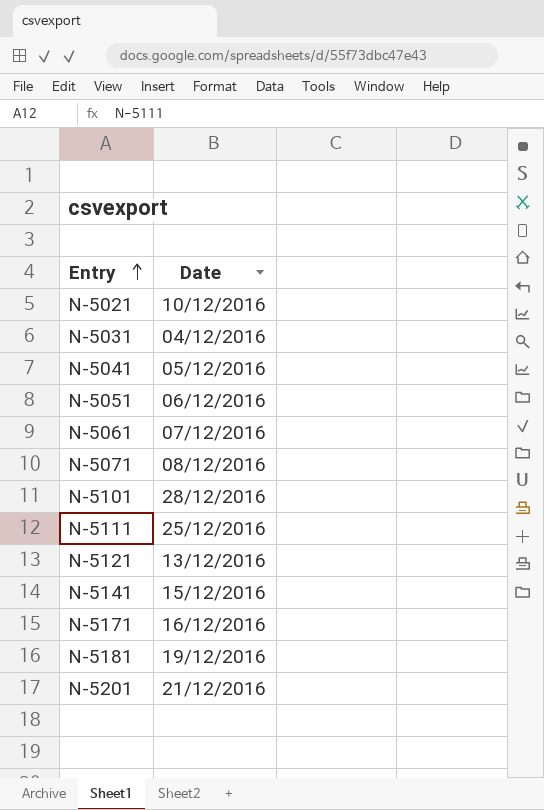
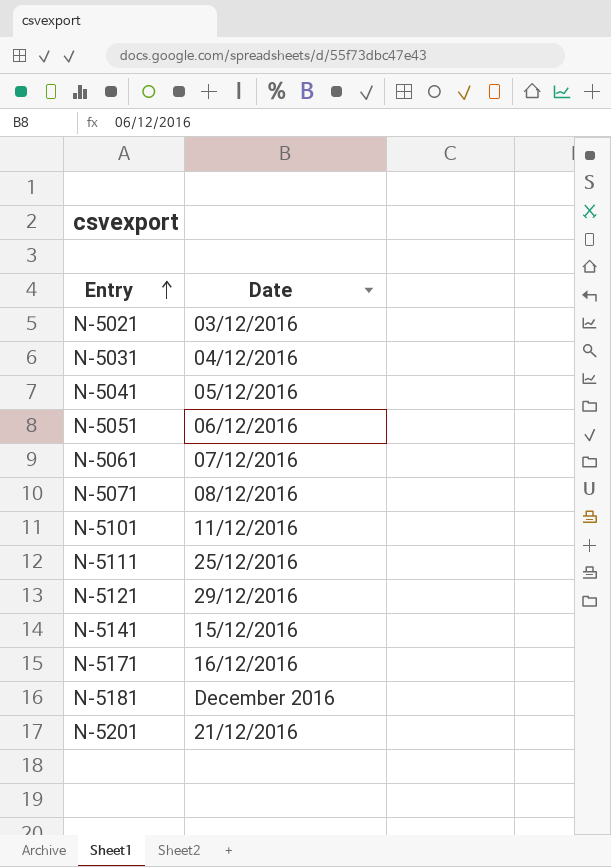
N-5021 | Date: 10/12/2016 -> 03/12/2016
N-5101 | Date: 28/12/2016 -> 11/12/2016
N-5121 | Date: 13/12/2016 -> 29/12/2016
N-5181 | Date: 19/12/2016 -> December 2016

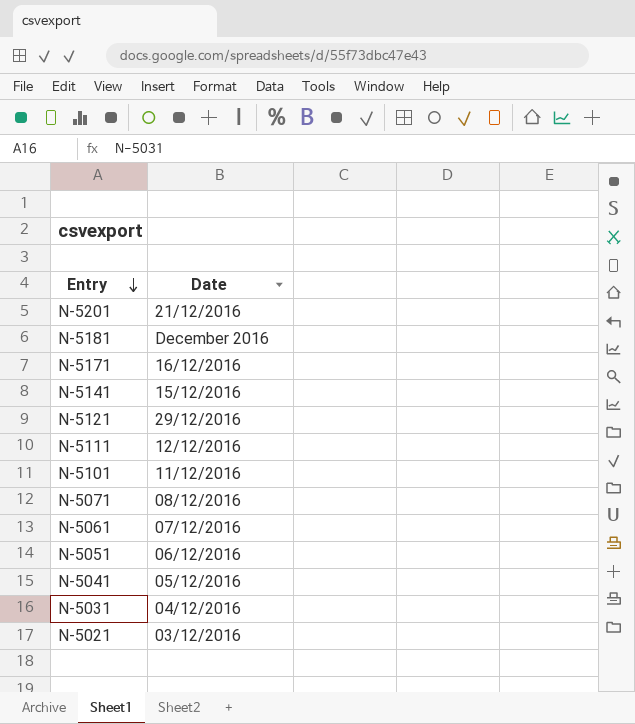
row order: Entry ascending -> Entry descending
N-5111 | Date: 25/12/2016 -> 12/12/2016

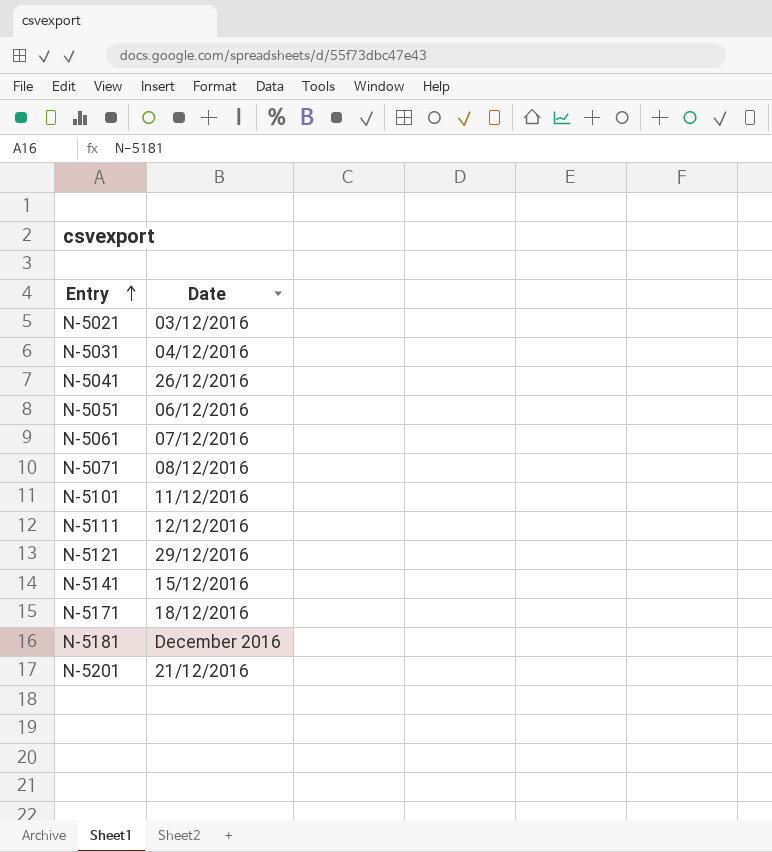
row order: Entry descending -> Entry ascending
N-5041 | Date: 05/12/2016 -> 26/12/2016
N-5171 | Date: 16/12/2016 -> 18/12/2016

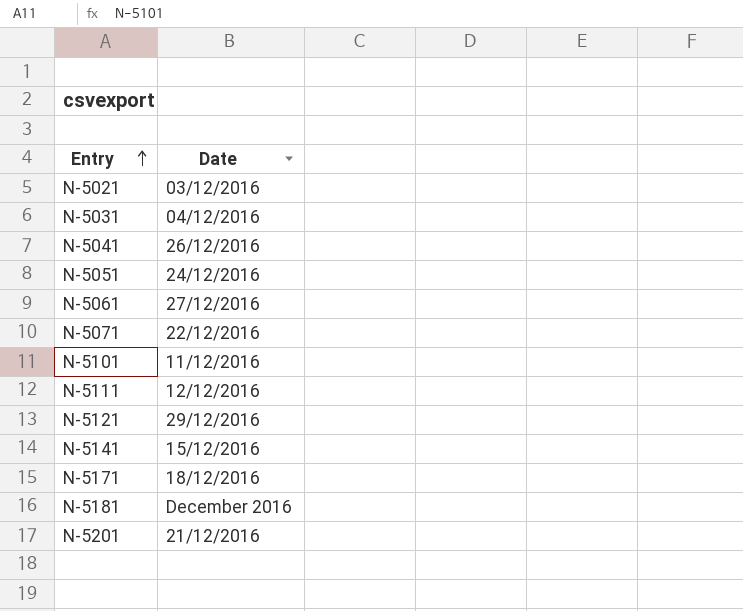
N-5051 | Date: 06/12/2016 -> 24/12/2016
N-5061 | Date: 07/12/2016 -> 27/12/2016
N-5071 | Date: 08/12/2016 -> 22/12/2016

